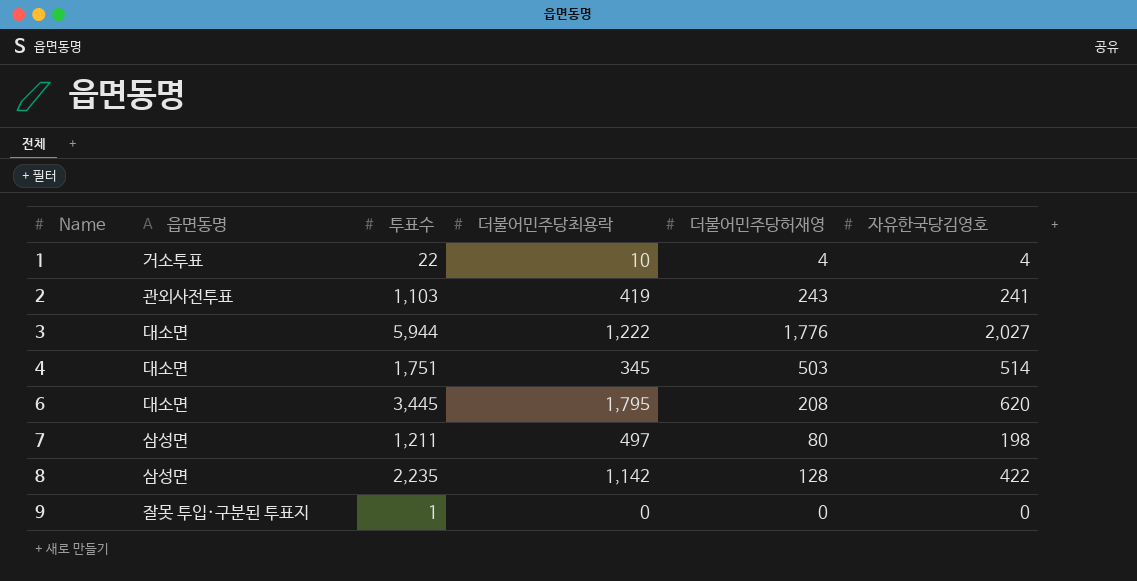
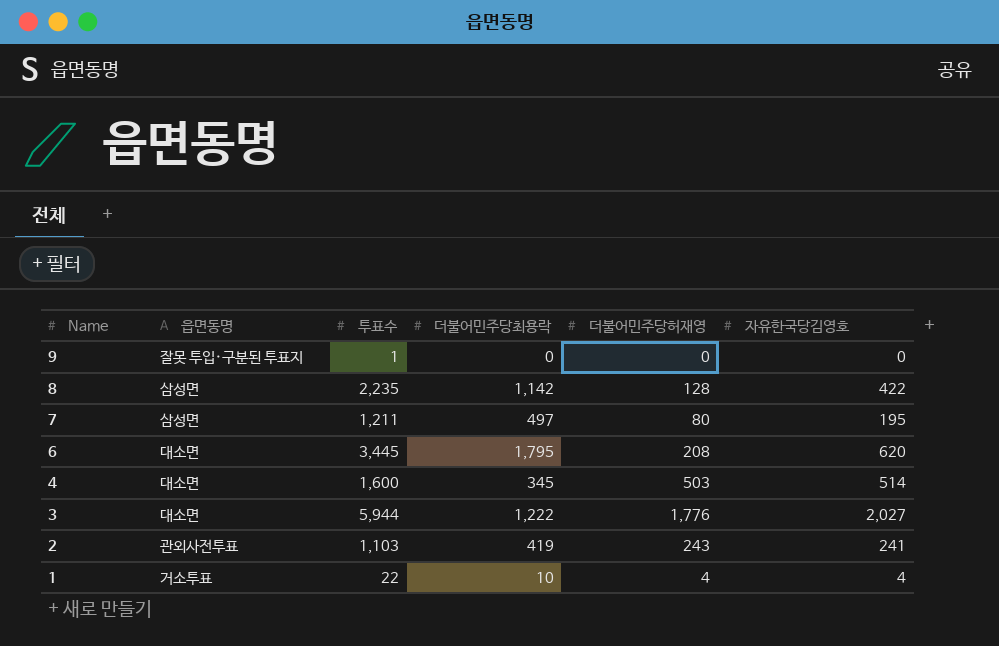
row order: Name ascending -> Name descending
7 | 자유한국당김영호: 198 -> 195
4 | 투표수: 1,751 -> 1,600

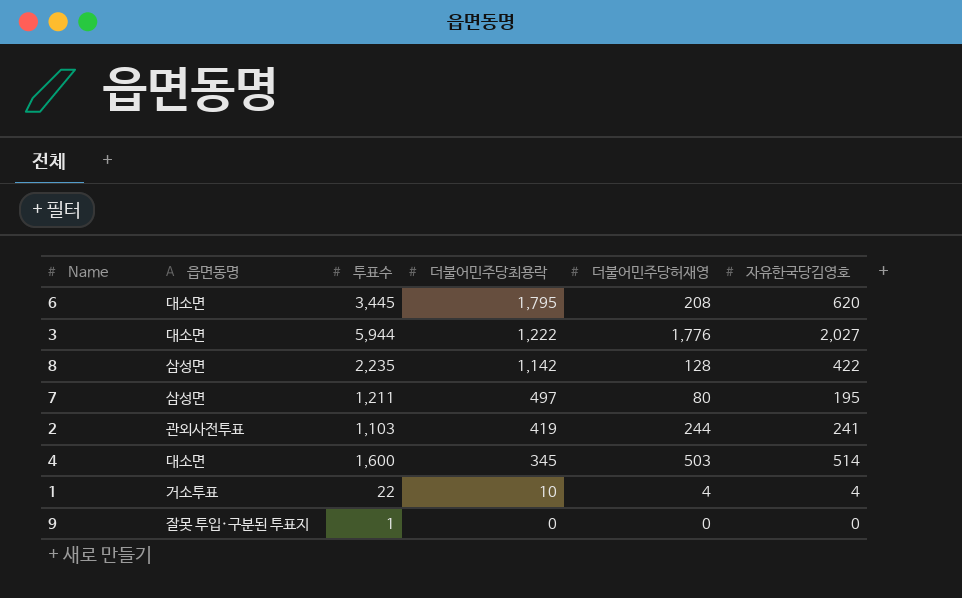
row order: Name descending -> 더불어민주당최용락 descending
2 | 더불어민주당허재영: 243 -> 244

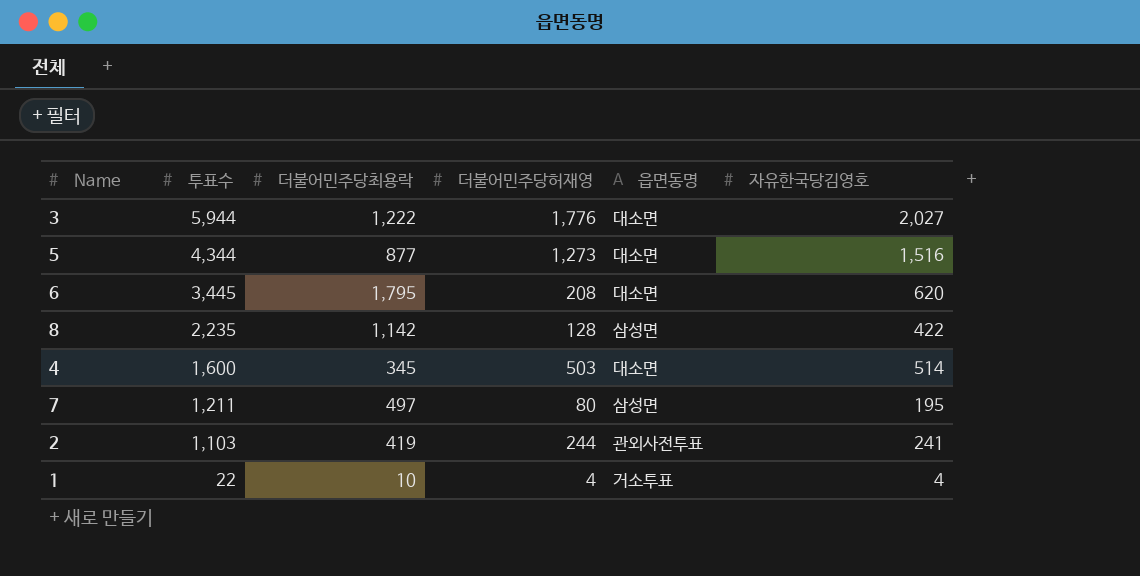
row order: 더불어민주당최용락 descending -> 투표수 descending
column 읍면동명 | position: 2 -> 5
row 9: 잘못 투입·구분된 투표지 | 1 | 0 | 0 | 0 -> none
row 5: none -> 4,344 | 877 | 1,273 | 대소면 | 1,516

